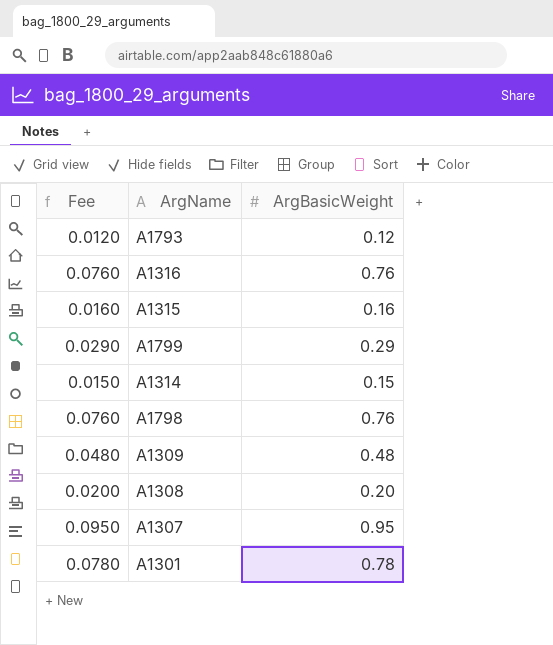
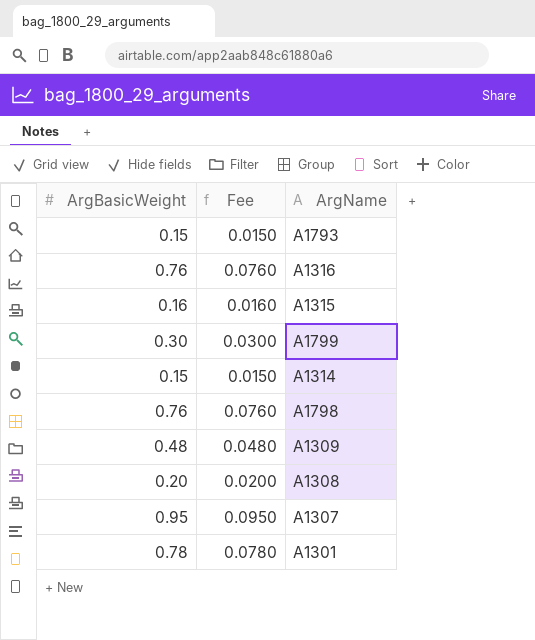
column ArgBasicWeight | position: 3 -> 1
A1793 | ArgBasicWeight: 0.12 -> 0.15
A1793 | Fee: 0.0120 -> 0.0150
A1799 | ArgBasicWeight: 0.29 -> 0.30
A1799 | Fee: 0.0290 -> 0.0300

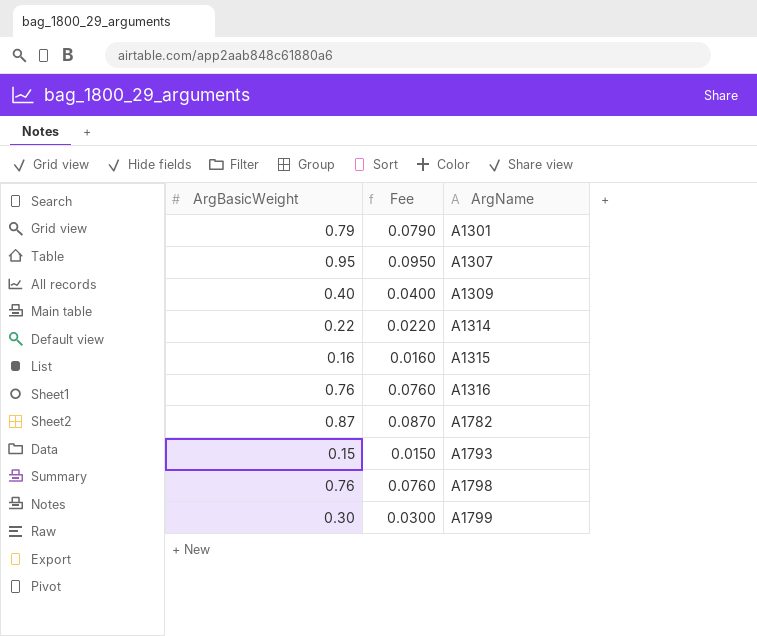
row order: none -> ArgName ascending
row A1308: 0.20 | 0.0200 -> none
A1301 | ArgBasicWeight: 0.78 -> 0.79
A1301 | Fee: 0.0780 -> 0.0790
A1309 | ArgBasicWeight: 0.48 -> 0.40
A1309 | Fee: 0.0480 -> 0.0400
A1314 | ArgBasicWeight: 0.15 -> 0.22
A1314 | Fee: 0.0150 -> 0.0220
row A1782: none -> 0.87 | 0.0870

